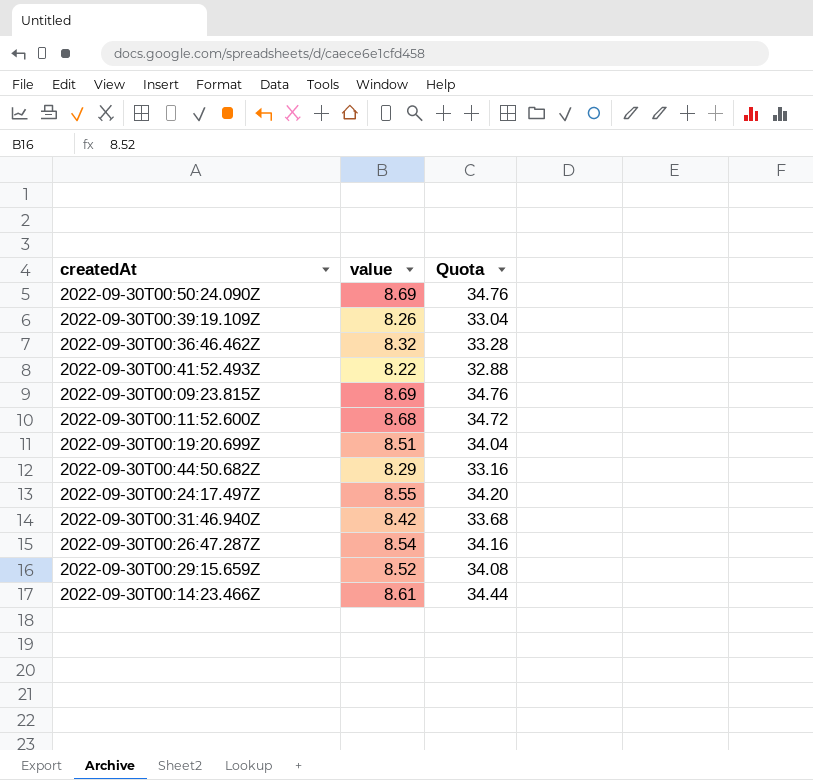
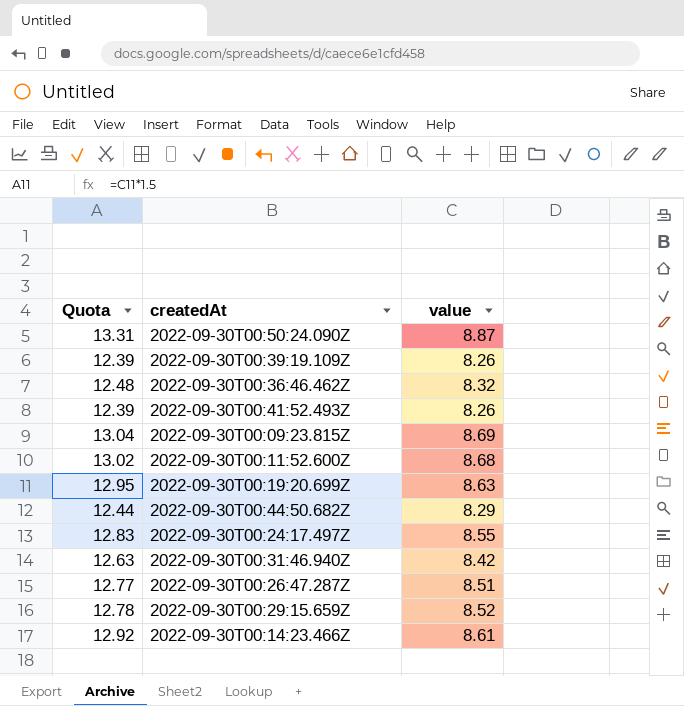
column Quota | formula: [value] * 4 -> [value] * 1.5
column Quota | position: 3 -> 1
2022-09-30T00:50:24.090Z | value: 8.69 -> 8.87
2022-09-30T00:41:52.493Z | value: 8.22 -> 8.26
2022-09-30T00:19:20.699Z | value: 8.51 -> 8.63
2022-09-30T00:26:47.287Z | value: 8.54 -> 8.51

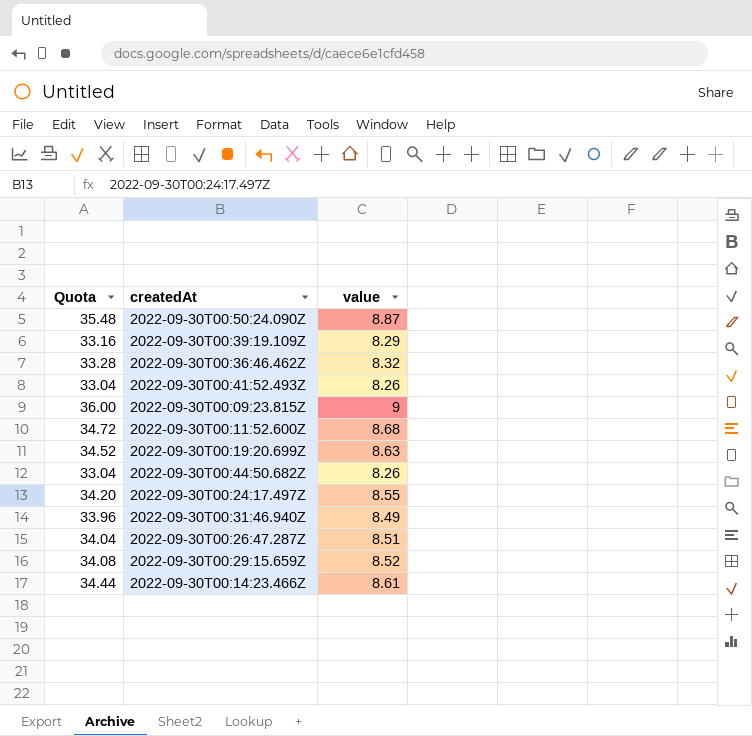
column Quota | formula: [value] * 1.5 -> [value] * 4
2022-09-30T00:39:19.109Z | value: 8.26 -> 8.29
2022-09-30T00:09:23.815Z | value: 8.69 -> 9
2022-09-30T00:44:50.682Z | value: 8.29 -> 8.26
2022-09-30T00:31:46.940Z | value: 8.42 -> 8.49

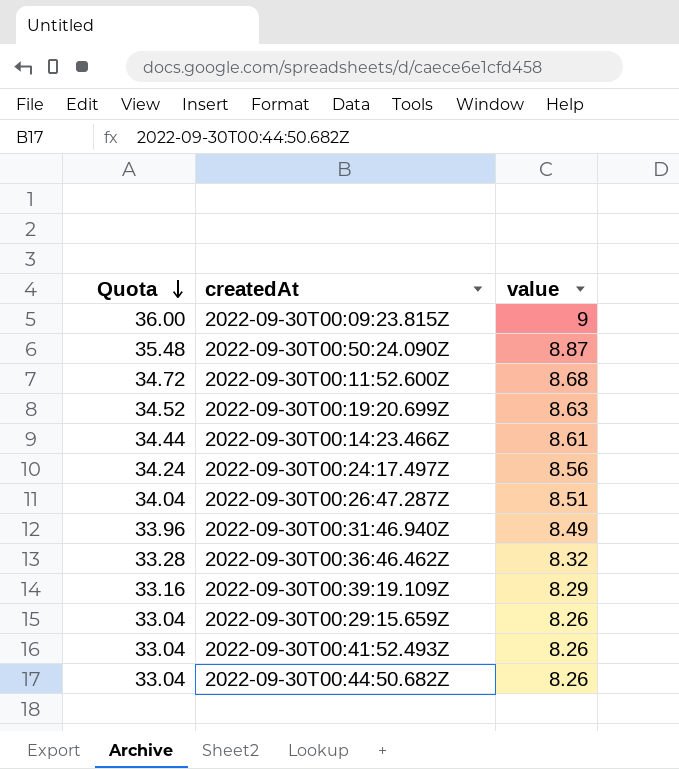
row order: none -> Quota descending
2022-09-30T00:24:17.497Z | Quota: 34.20 -> 34.24
2022-09-30T00:24:17.497Z | value: 8.55 -> 8.56
2022-09-30T00:29:15.659Z | Quota: 34.08 -> 33.04
2022-09-30T00:29:15.659Z | value: 8.52 -> 8.26

